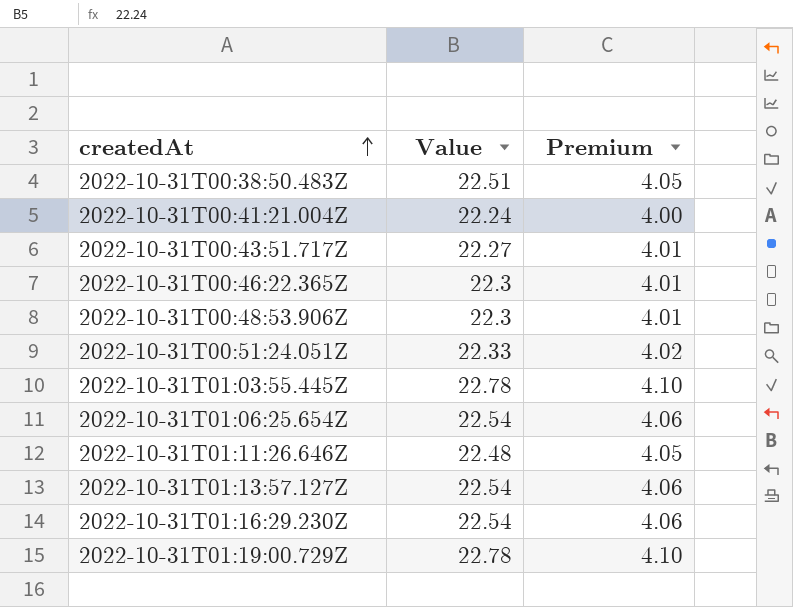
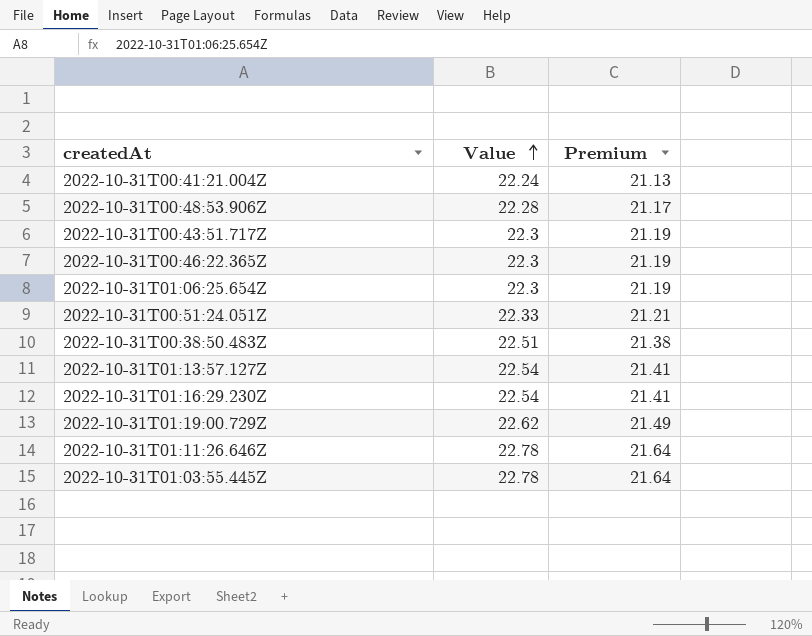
row order: createdAt ascending -> Value ascending
column Premium | formula: [Value] * 0.18 -> [Value] * 0.95
2022-10-31T00:48:53.906Z | Value: 22.3 -> 22.28
2022-10-31T00:43:51.717Z | Value: 22.27 -> 22.3
2022-10-31T01:06:25.654Z | Value: 22.54 -> 22.3
2022-10-31T01:19:00.729Z | Value: 22.78 -> 22.62
2022-10-31T01:11:26.646Z | Value: 22.48 -> 22.78

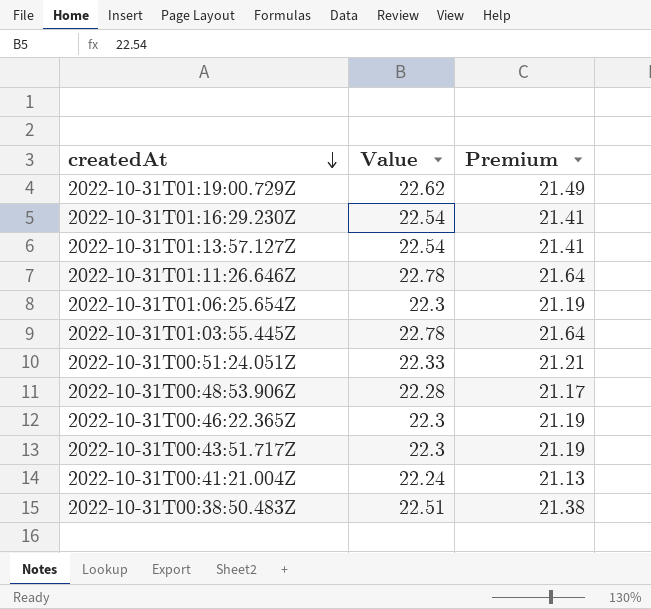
row order: Value ascending -> createdAt descending

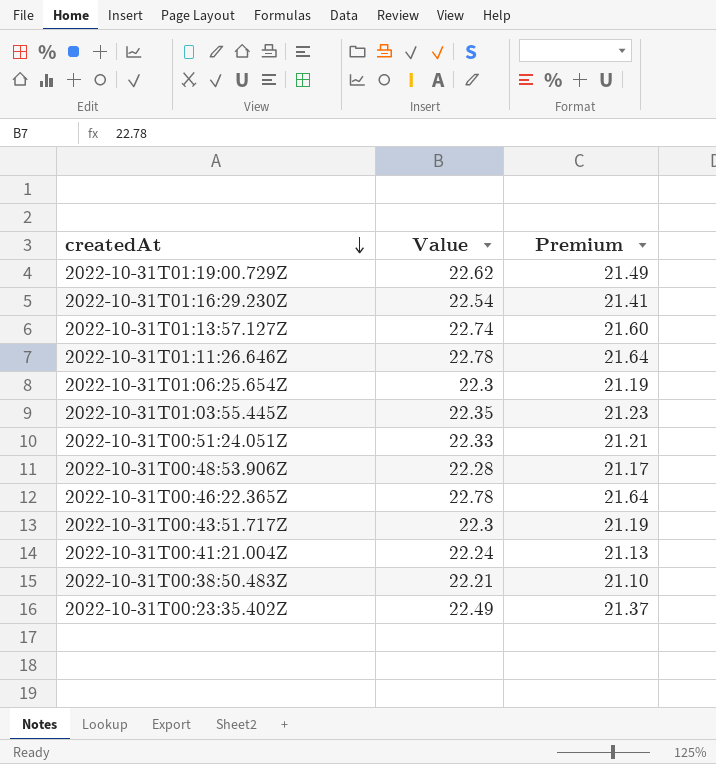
2022-10-31T01:13:57.127Z | Value: 22.54 -> 22.74
2022-10-31T01:13:57.127Z | Premium: 21.41 -> 21.60
2022-10-31T01:03:55.445Z | Value: 22.78 -> 22.35
2022-10-31T01:03:55.445Z | Premium: 21.64 -> 21.23
2022-10-31T00:46:22.365Z | Value: 22.3 -> 22.78
2022-10-31T00:46:22.365Z | Premium: 21.19 -> 21.64
2022-10-31T00:38:50.483Z | Value: 22.51 -> 22.21
2022-10-31T00:38:50.483Z | Premium: 21.38 -> 21.10
row 2022-10-31T00:23:35.402Z: none -> 22.49 | 21.37

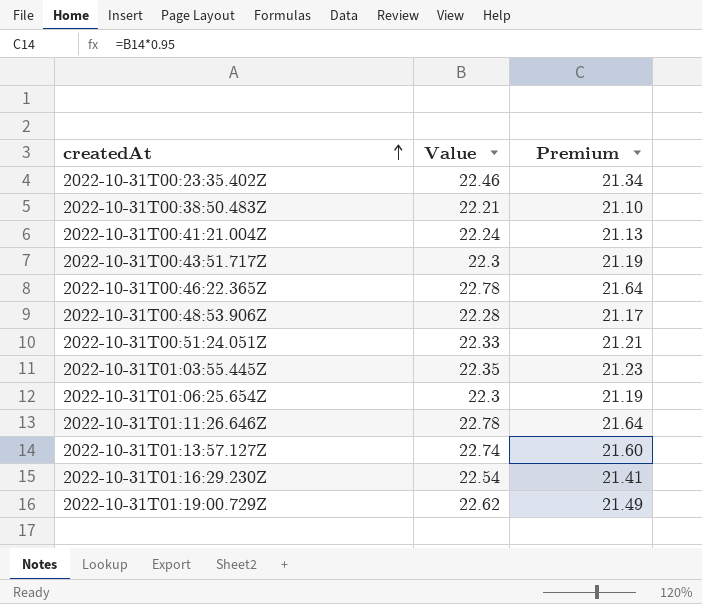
row order: createdAt descending -> createdAt ascending
2022-10-31T00:23:35.402Z | Value: 22.49 -> 22.46
2022-10-31T00:23:35.402Z | Premium: 21.37 -> 21.34

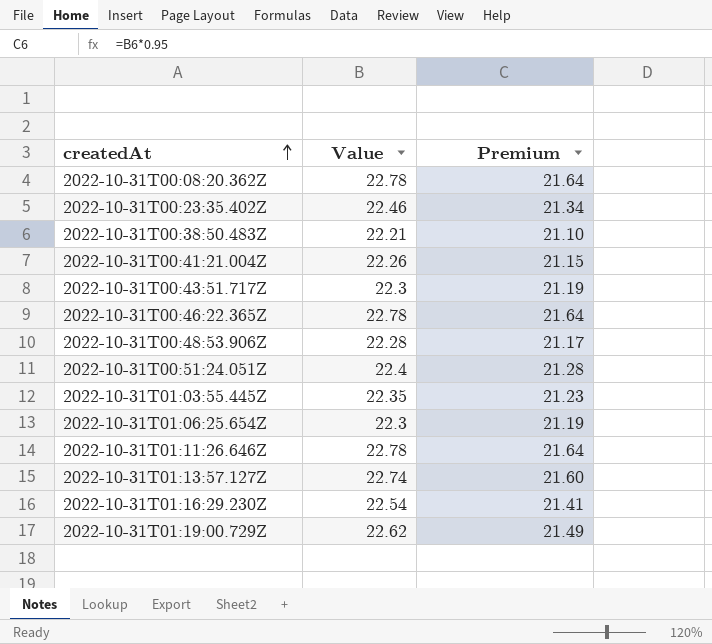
row 2022-10-31T00:08:20.362Z: none -> 22.78 | 21.64
2022-10-31T00:41:21.004Z | Value: 22.24 -> 22.26
2022-10-31T00:41:21.004Z | Premium: 21.13 -> 21.15
2022-10-31T00:51:24.051Z | Value: 22.33 -> 22.4
2022-10-31T00:51:24.051Z | Premium: 21.21 -> 21.28

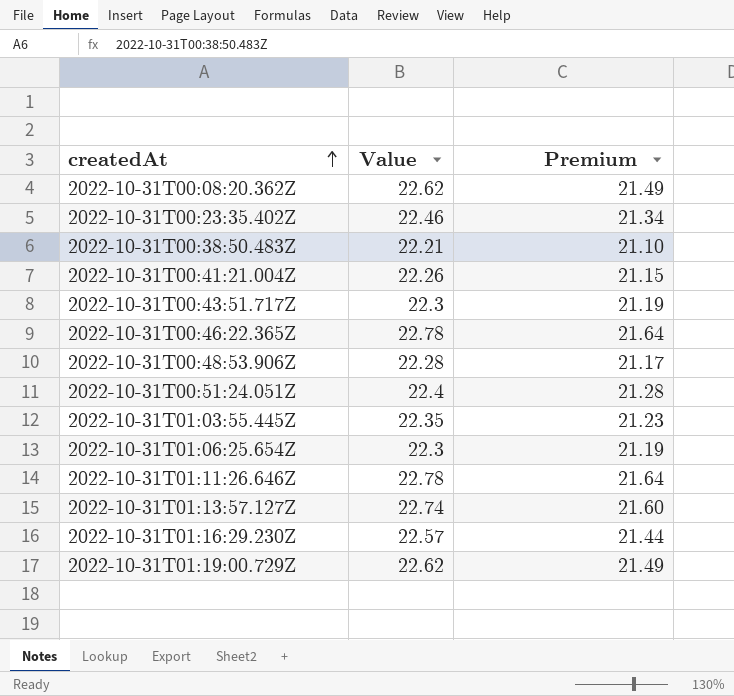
2022-10-31T00:08:20.362Z | Value: 22.78 -> 22.62
2022-10-31T00:08:20.362Z | Premium: 21.64 -> 21.49
2022-10-31T01:16:29.230Z | Value: 22.54 -> 22.57
2022-10-31T01:16:29.230Z | Premium: 21.41 -> 21.44

